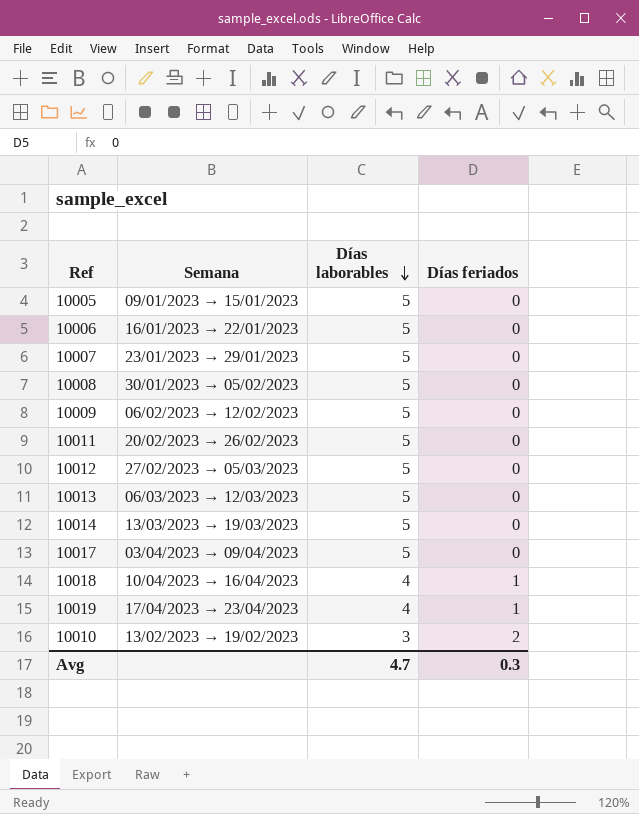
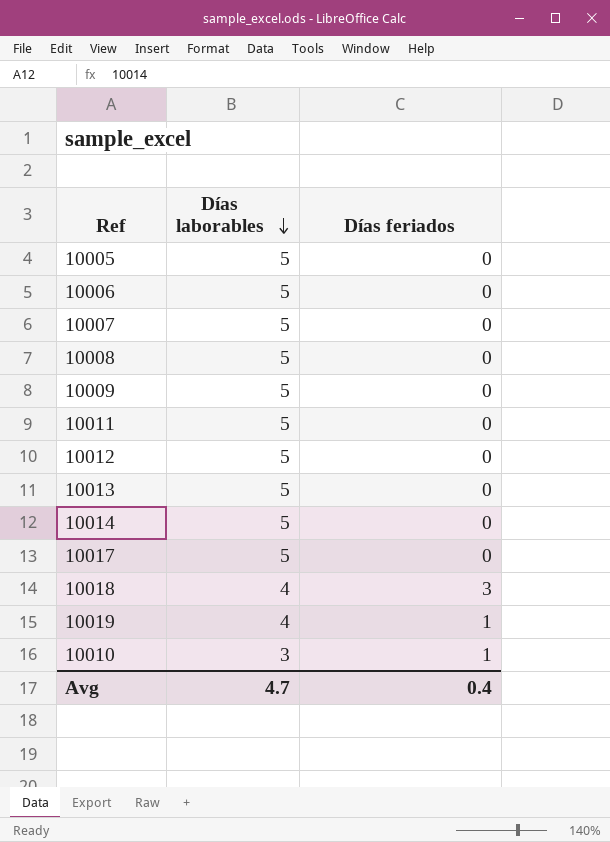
column Semana | position: 2 -> none
10018 | Días feriados: 1 -> 3
10010 | Días feriados: 2 -> 1
Avg | Días feriados: 0.3 -> 0.4

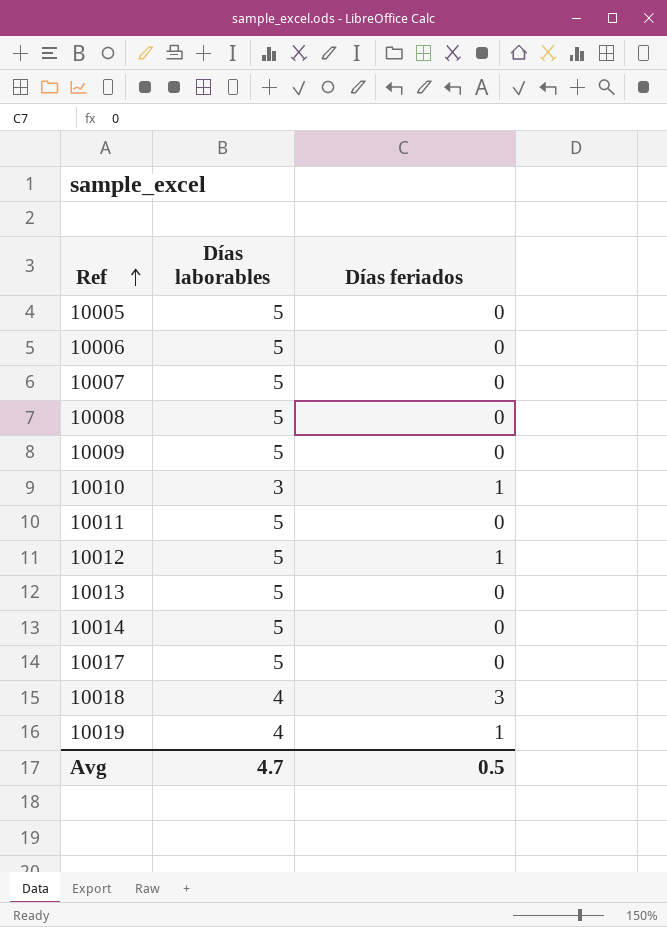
row order: Días laborables descending -> Ref ascending
10012 | Días feriados: 0 -> 1
Avg | Días feriados: 0.4 -> 0.5

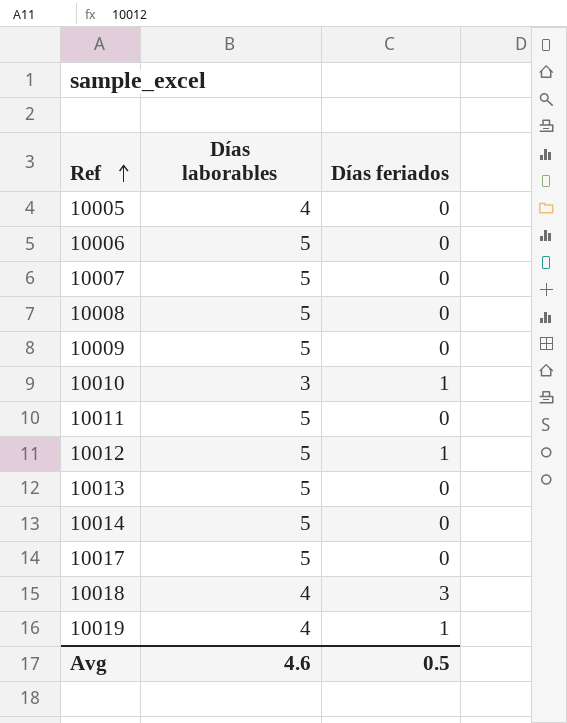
10005 | Días laborables: 5 -> 4
Avg | Días laborables: 4.7 -> 4.6

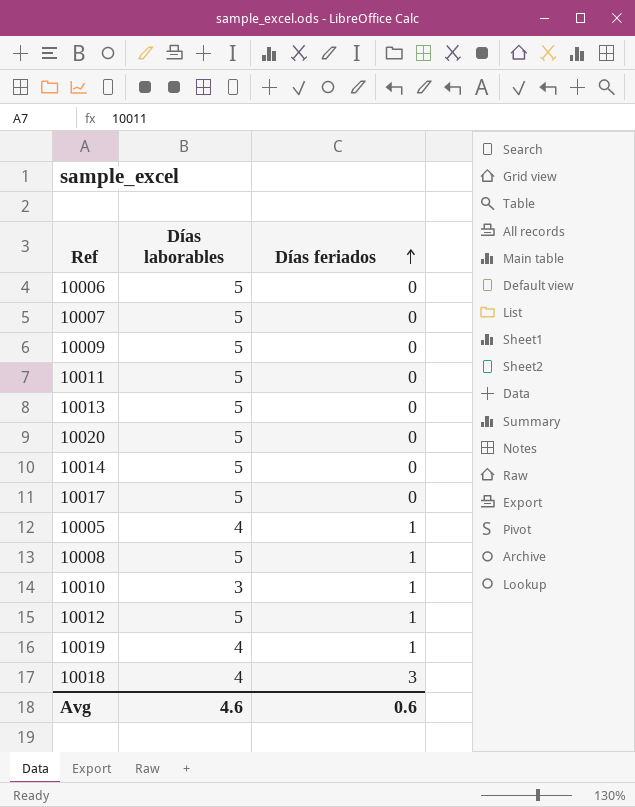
row order: Ref ascending -> Días feriados ascending
row 10020: none -> 5 | 0
10005 | Días feriados: 0 -> 1
10008 | Días feriados: 0 -> 1
Avg | Días feriados: 0.5 -> 0.6

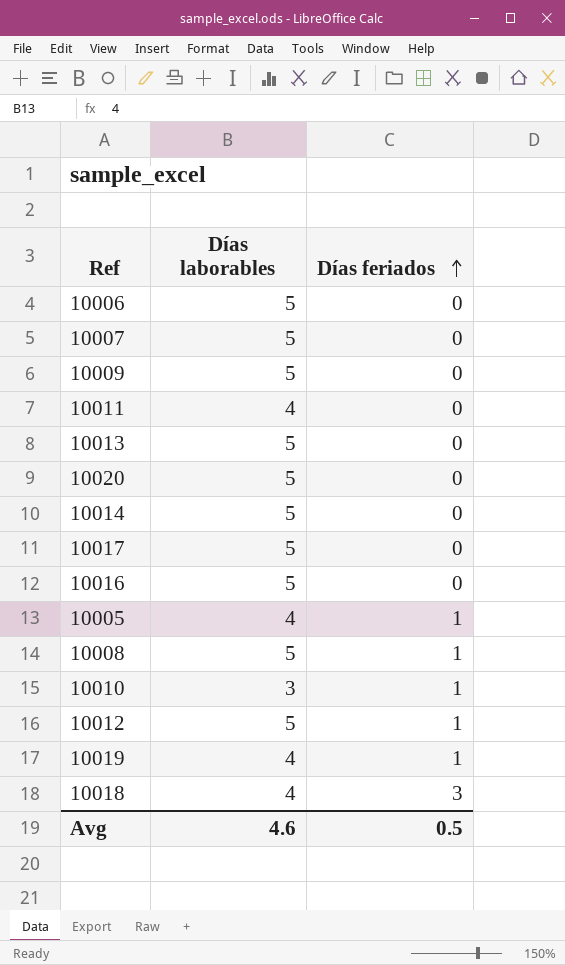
10011 | Días laborables: 5 -> 4
row 10016: none -> 5 | 0
Avg | Días feriados: 0.6 -> 0.5

